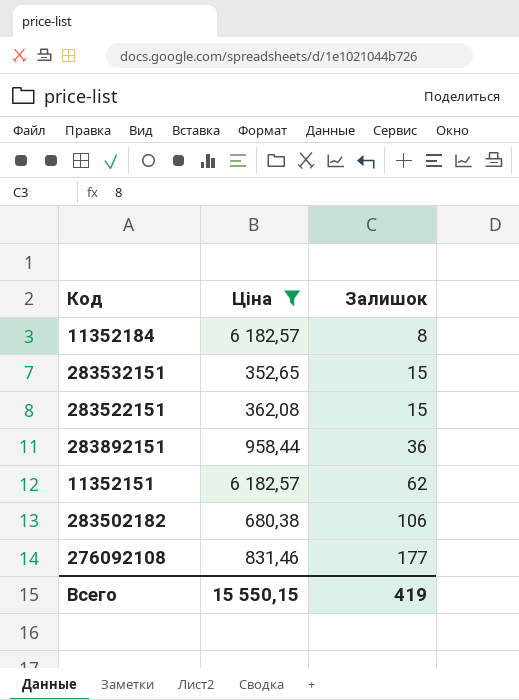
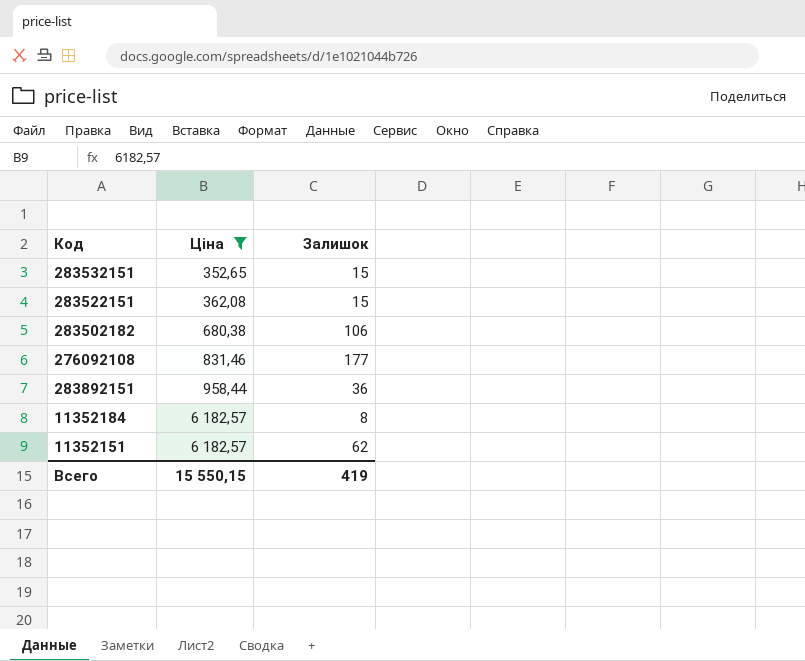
row order: Залишок ascending -> Ціна ascending

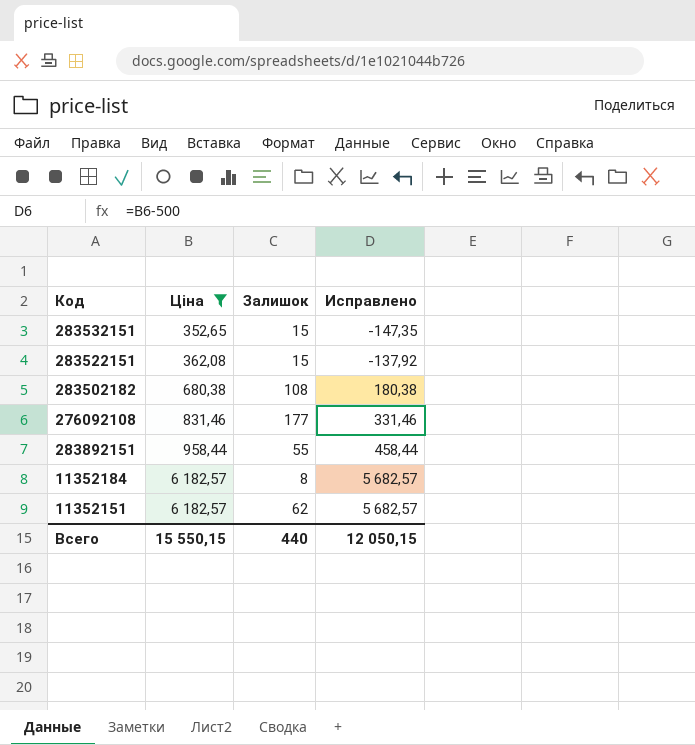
column Исправлено | formula: none -> [Ціна] - 500
283502182 | Залишок: 106 -> 108
283892151 | Залишок: 36 -> 55
Всего | Залишок: 419 -> 440

